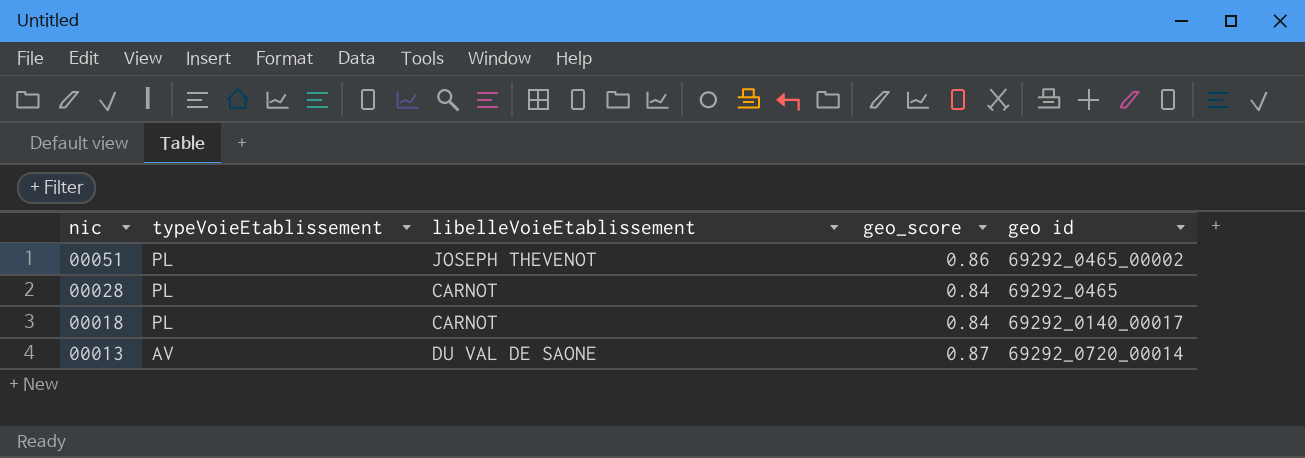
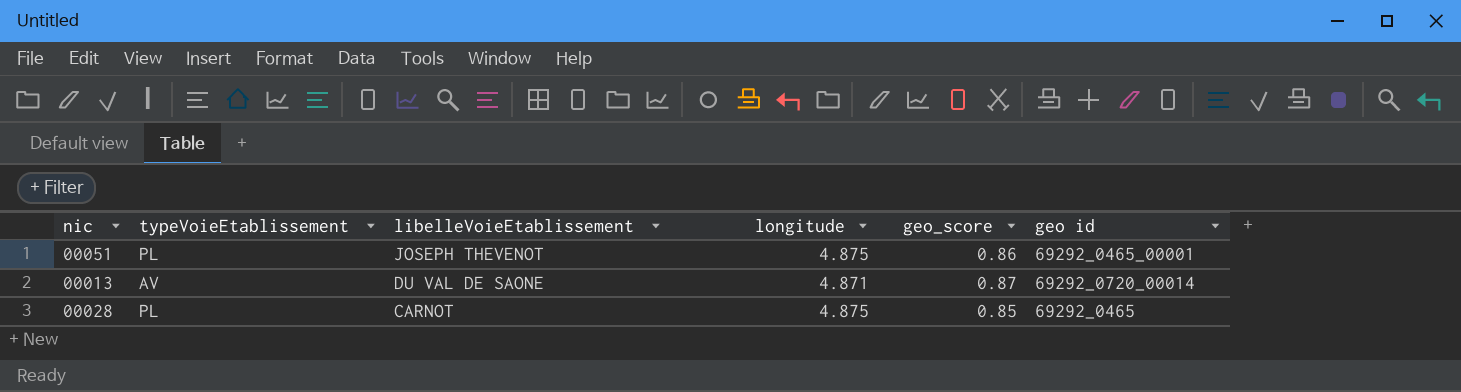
row order: nic descending -> libelleVoieEtablissement descending
column longitude | position: none -> 4
row 00018: PL | CARNOT | 0.84 | 69292_0140_00017 -> none
00051 | geo id: 69292_0465_00002 -> 69292_0465_00001
00028 | geo_score: 0.84 -> 0.85

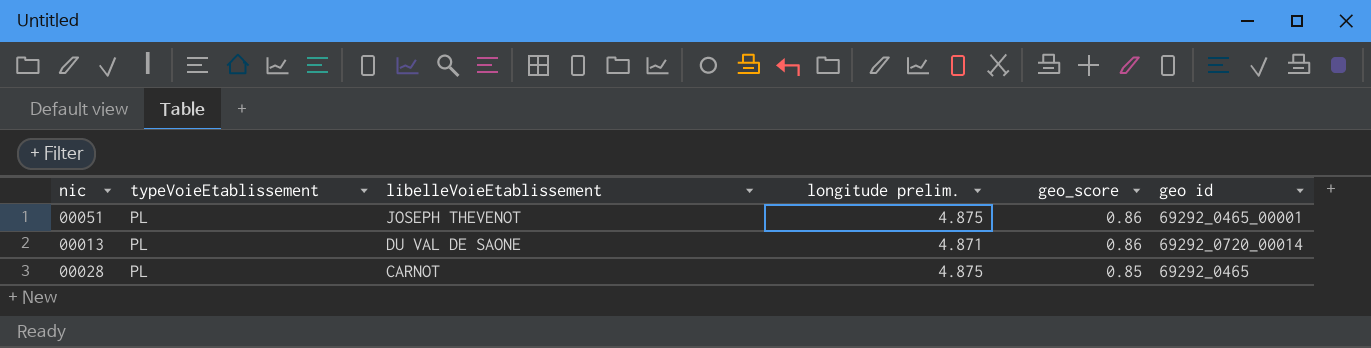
column name: longitude -> longitude prelim.
00013 | typeVoieEtablissement: AV -> PL
00013 | geo_score: 0.87 -> 0.86

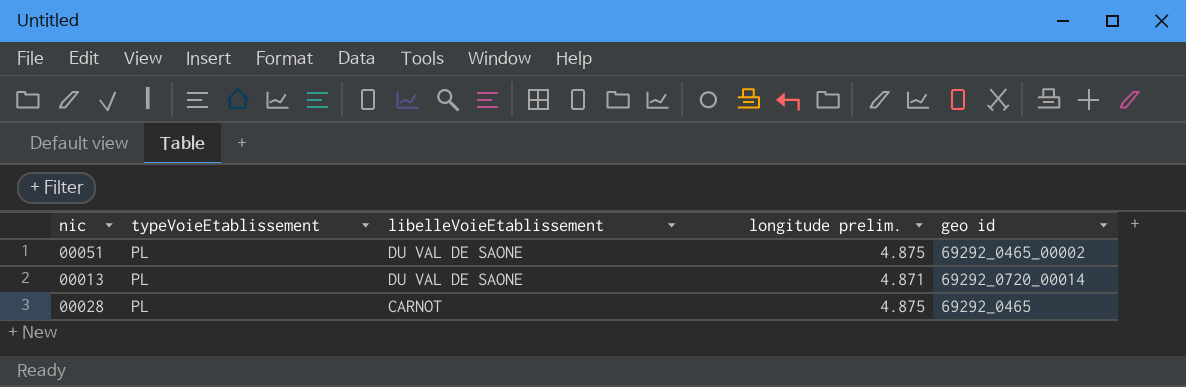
column geo_score | position: 5 -> none
00051 | libelleVoieEtablissement: JOSEPH THEVENOT -> DU VAL DE SAONE
00051 | geo id: 69292_0465_00001 -> 69292_0465_00002

